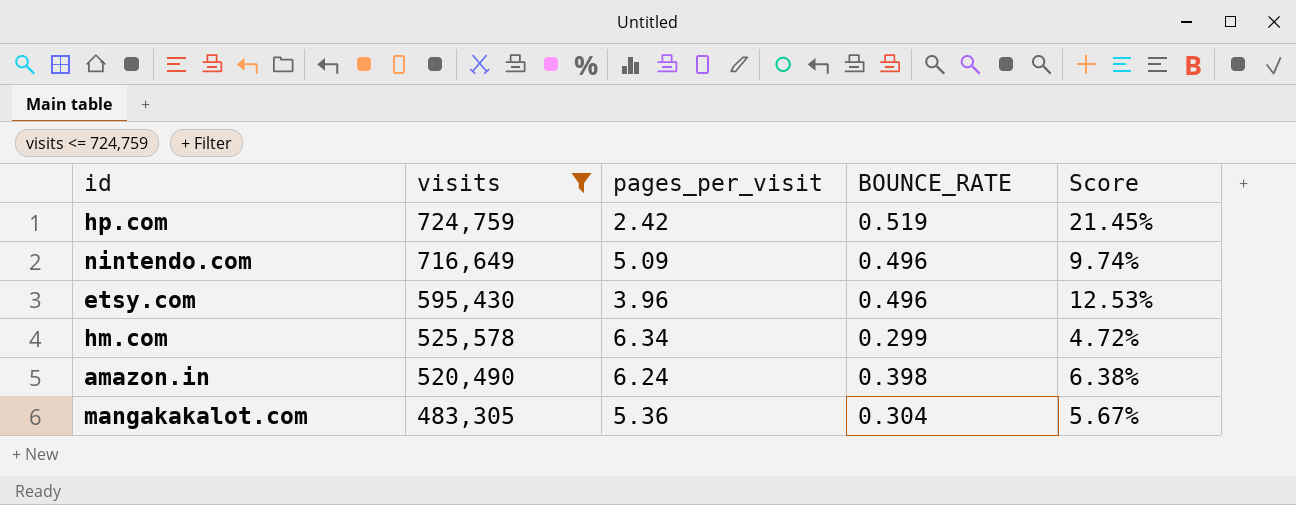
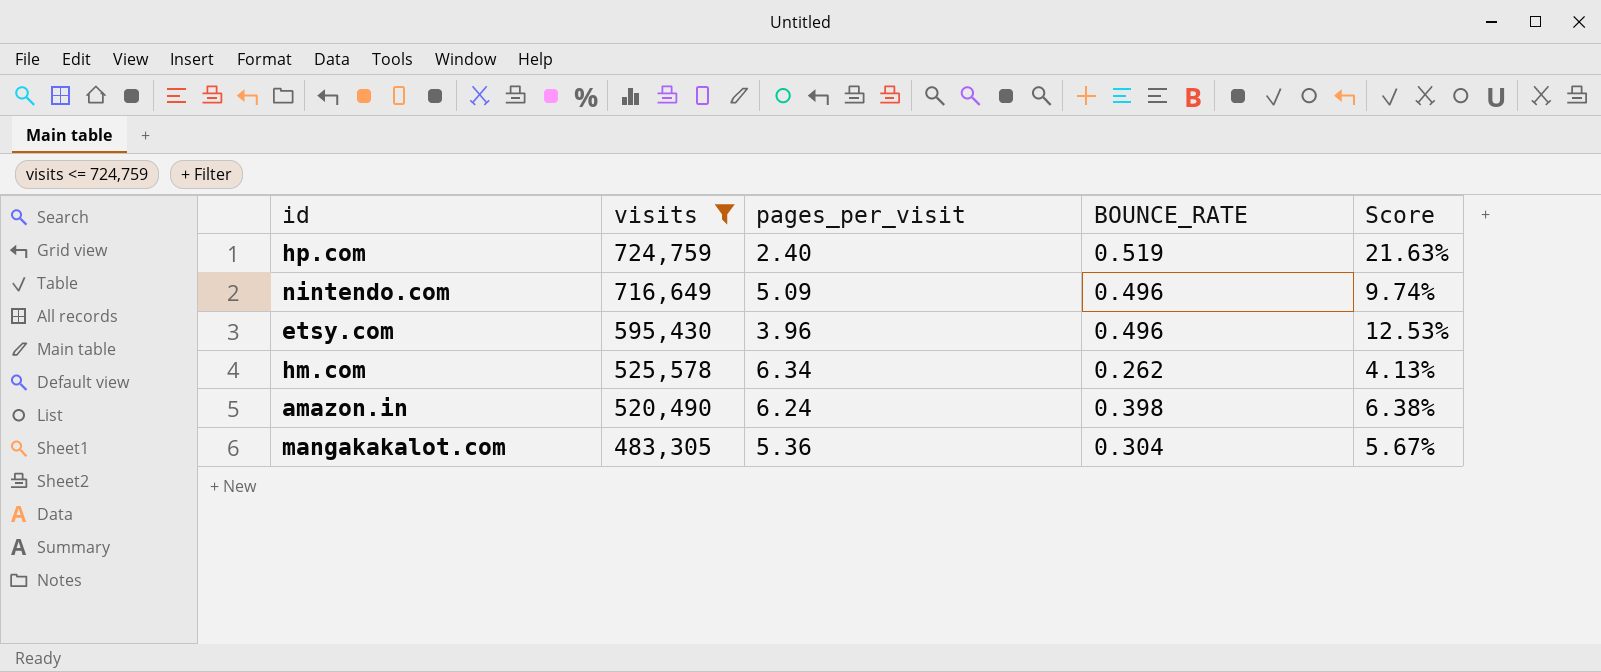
hp.com | pages_per_visit: 2.42 -> 2.40
hp.com | Score: 21.45% -> 21.63%
hm.com | BOUNCE_RATE: 0.299 -> 0.262
hm.com | Score: 4.72% -> 4.13%

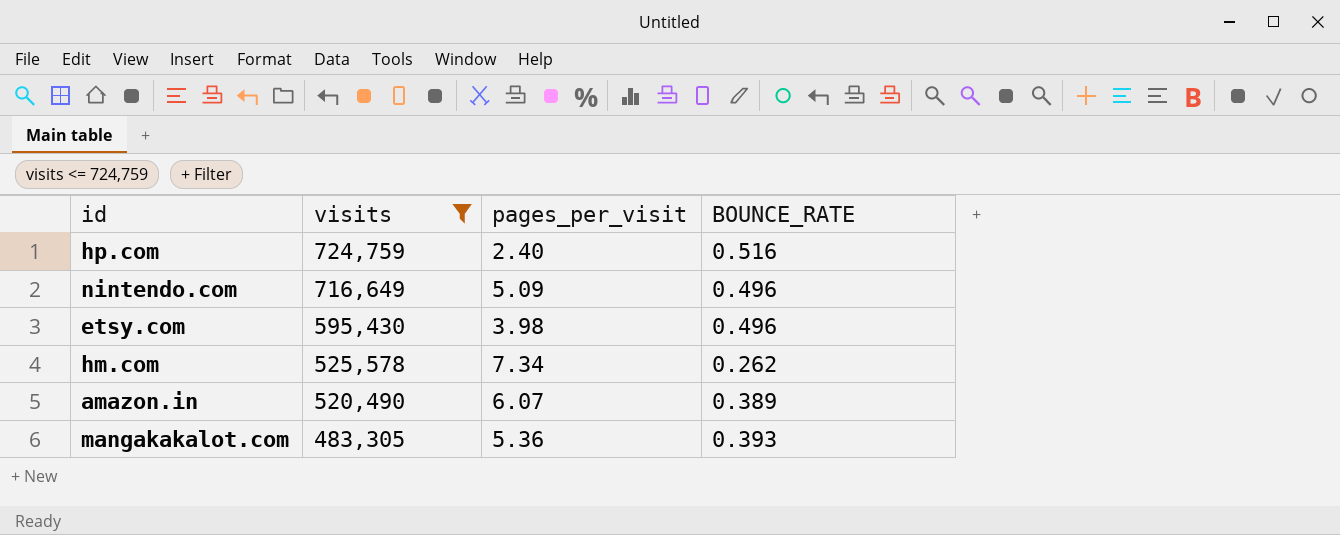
column Score | formula: [BOUNCE_RATE] / [pages_per_visit] -> none
hp.com | BOUNCE_RATE: 0.519 -> 0.516
etsy.com | pages_per_visit: 3.96 -> 3.98
hm.com | pages_per_visit: 6.34 -> 7.34
amazon.in | pages_per_visit: 6.24 -> 6.07
amazon.in | BOUNCE_RATE: 0.398 -> 0.389
mangakakalot.com | BOUNCE_RATE: 0.304 -> 0.393

